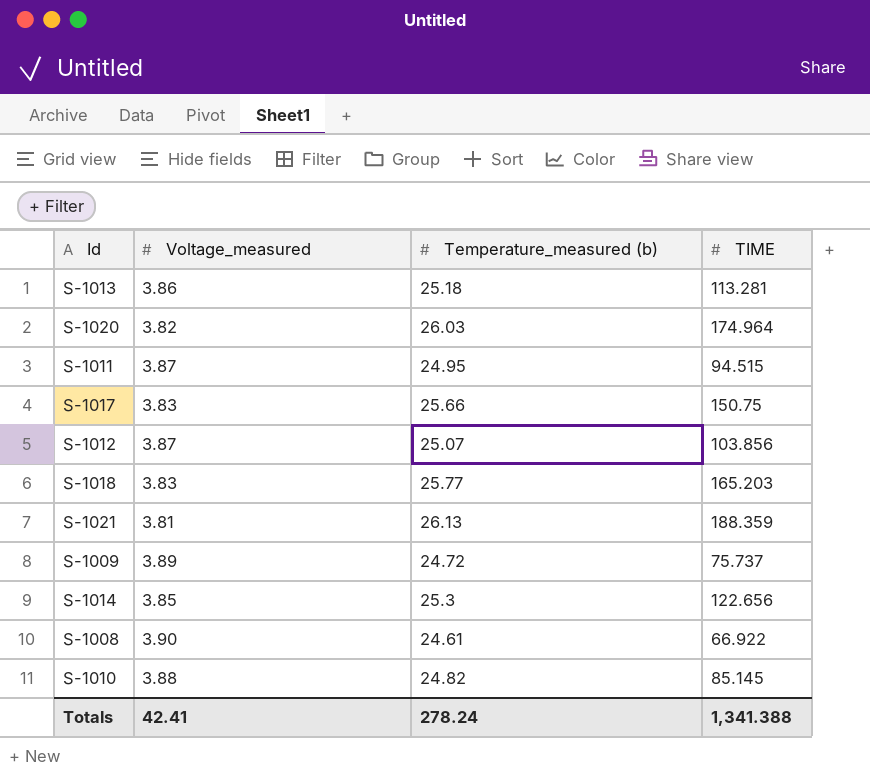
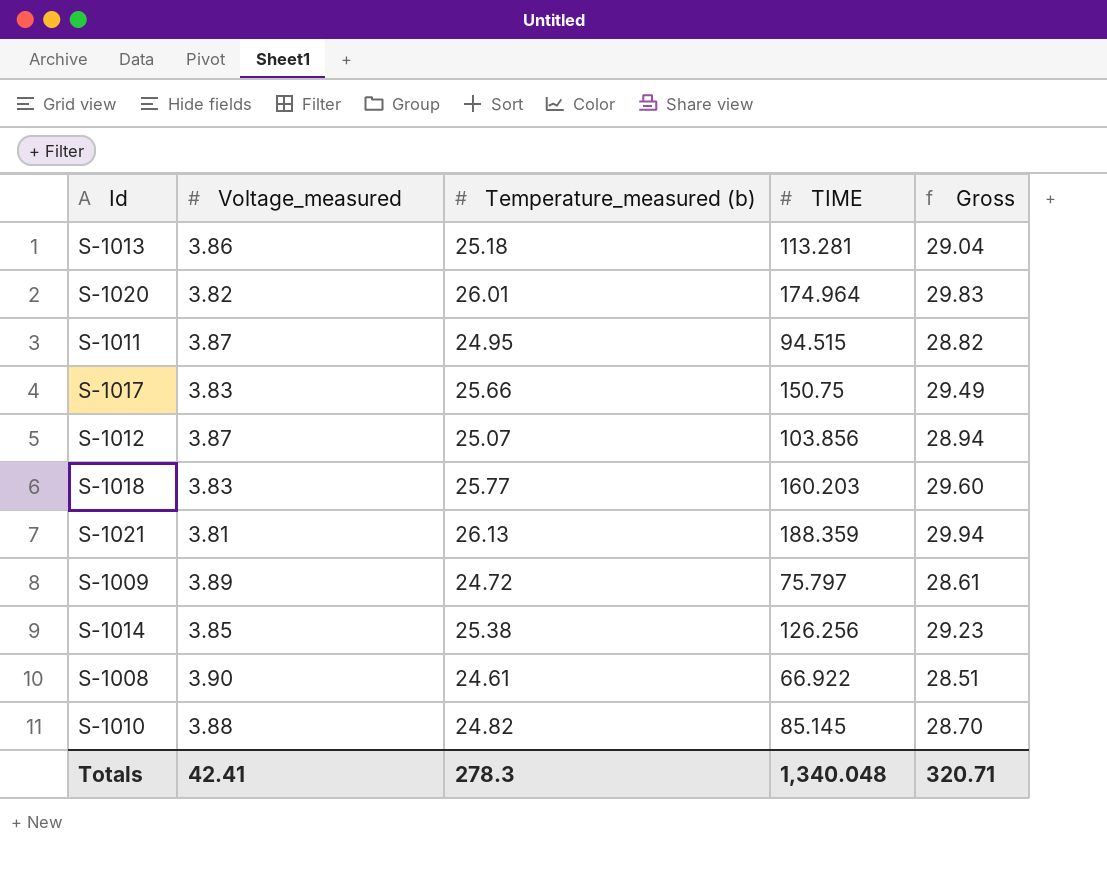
column Gross | formula: none -> [Voltage_measured] + [Temperature_measured (b)]
S-1020 | Temperature_measured (b): 26.03 -> 26.01
S-1018 | TIME: 165.203 -> 160.203
S-1009 | TIME: 75.737 -> 75.797
S-1014 | Temperature_measured (b): 25.3 -> 25.38
S-1014 | TIME: 122.656 -> 126.256
Totals | Temperature_measured (b): 278.24 -> 278.3
Totals | TIME: 1,341.388 -> 1,340.048

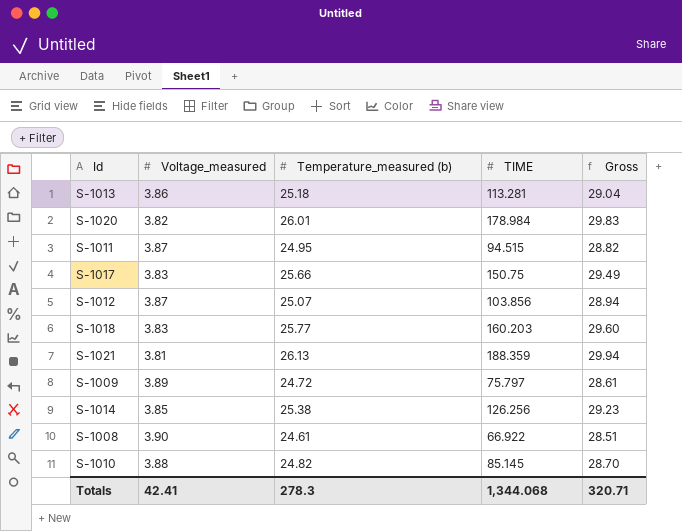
S-1020 | TIME: 174.964 -> 178.984
Totals | TIME: 1,340.048 -> 1,344.068

